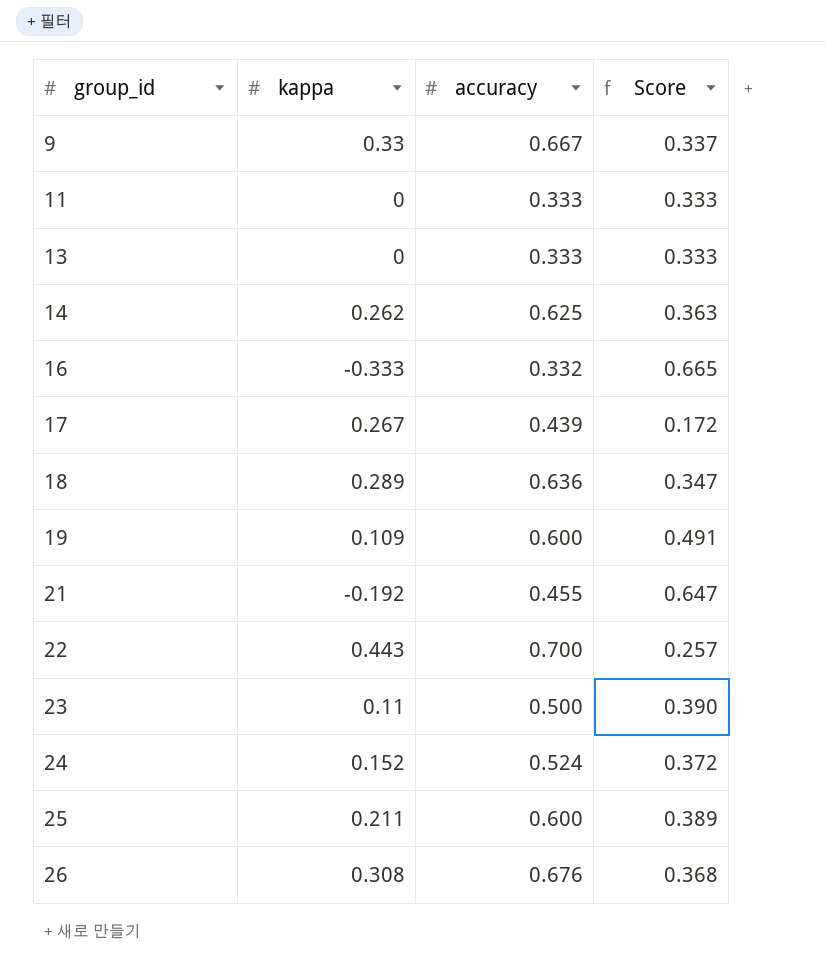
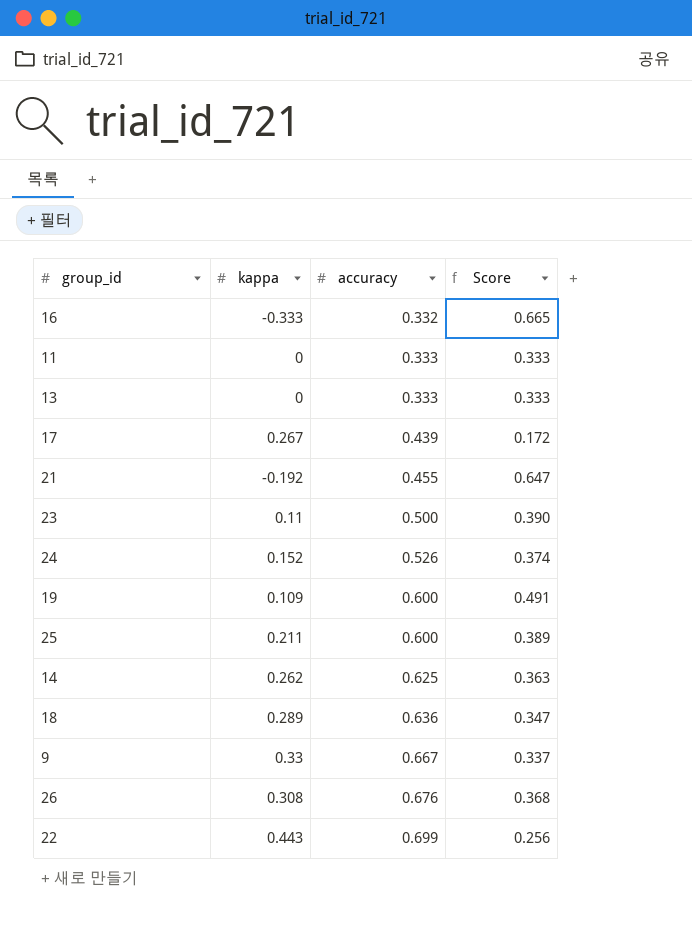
row order: group_id ascending -> accuracy ascending
24 | accuracy: 0.524 -> 0.526
24 | Score: 0.372 -> 0.374
22 | accuracy: 0.700 -> 0.699
22 | Score: 0.257 -> 0.256

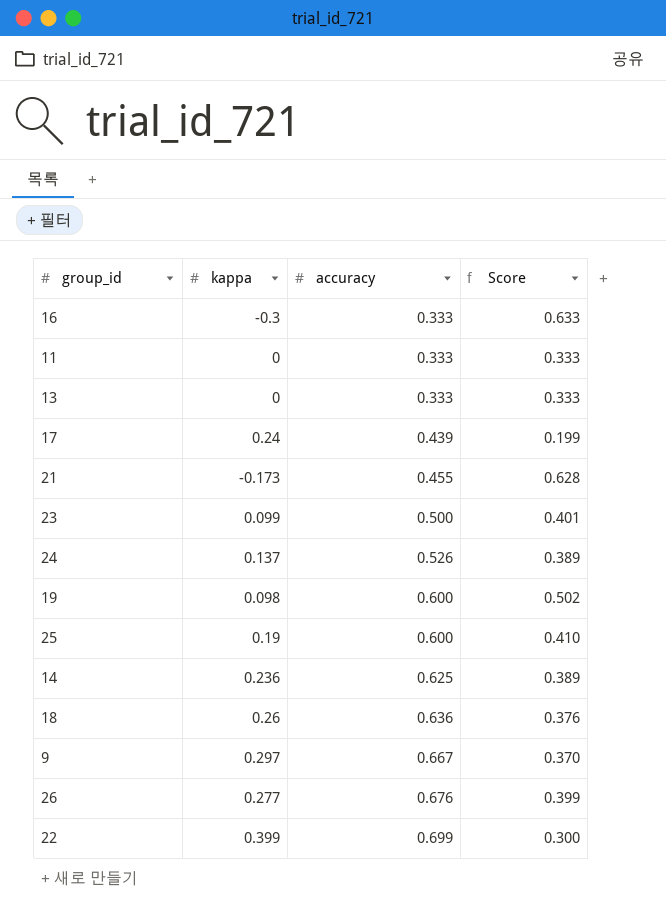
16 | kappa: -0.333 -> -0.3
16 | accuracy: 0.332 -> 0.333
16 | Score: 0.665 -> 0.633
17 | kappa: 0.267 -> 0.24
17 | Score: 0.172 -> 0.199
21 | kappa: -0.192 -> -0.173
21 | Score: 0.647 -> 0.628
23 | kappa: 0.11 -> 0.099
23 | Score: 0.390 -> 0.401
24 | kappa: 0.152 -> 0.137
24 | Score: 0.374 -> 0.389
19 | kappa: 0.109 -> 0.098
19 | Score: 0.491 -> 0.502
25 | kappa: 0.211 -> 0.19
25 | Score: 0.389 -> 0.410
14 | kappa: 0.262 -> 0.236
14 | Score: 0.363 -> 0.389
18 | kappa: 0.289 -> 0.26
18 | Score: 0.347 -> 0.376
9 | kappa: 0.33 -> 0.297
9 | Score: 0.337 -> 0.370
26 | kappa: 0.308 -> 0.277
26 | Score: 0.368 -> 0.399
22 | kappa: 0.443 -> 0.399
22 | Score: 0.256 -> 0.300

